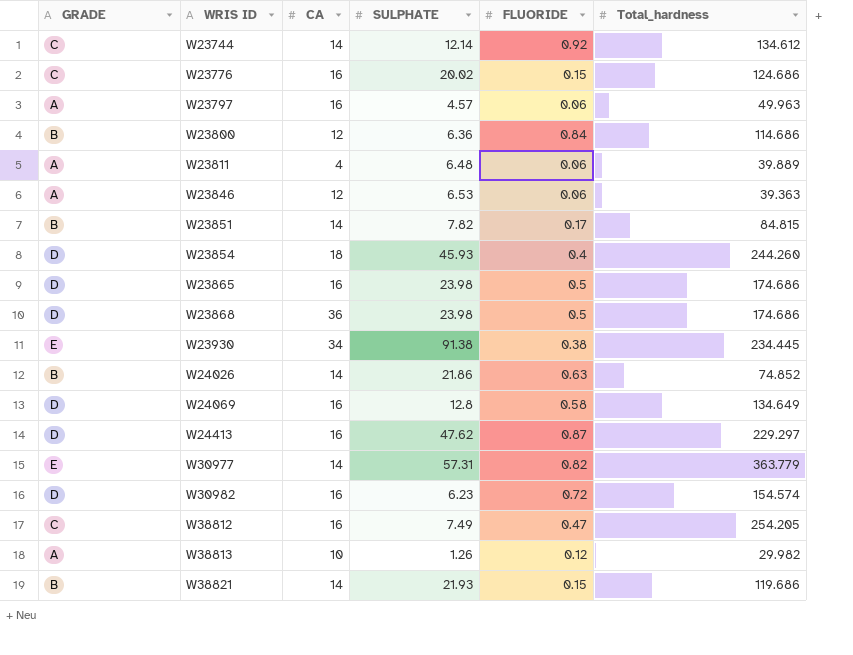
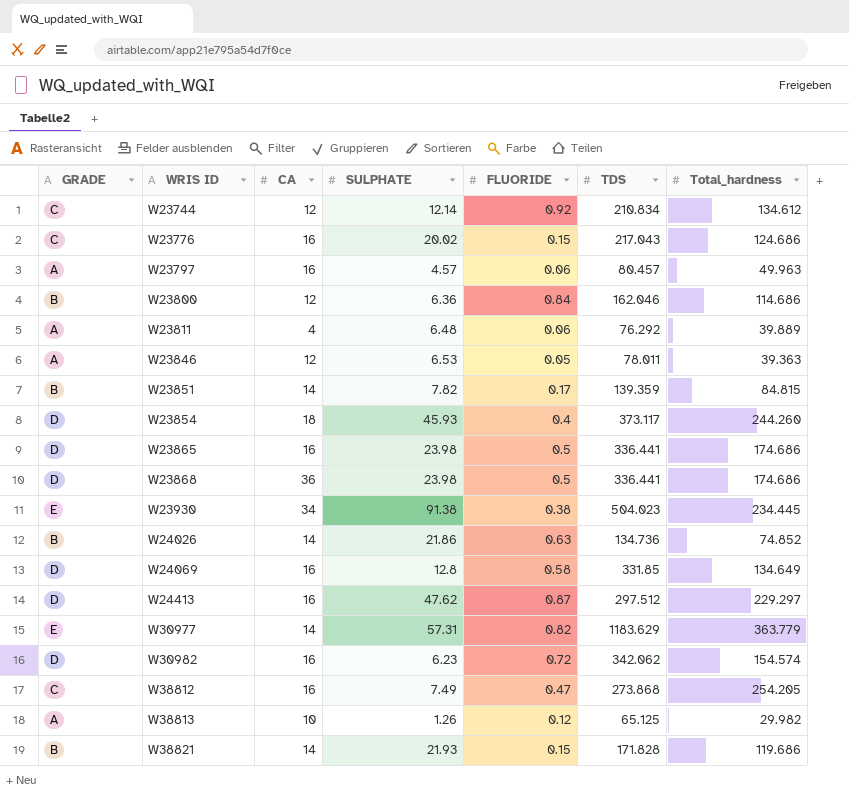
column TDS | position: none -> 6
W23744 | CA: 14 -> 12
W23846 | FLUORIDE: 0.06 -> 0.05

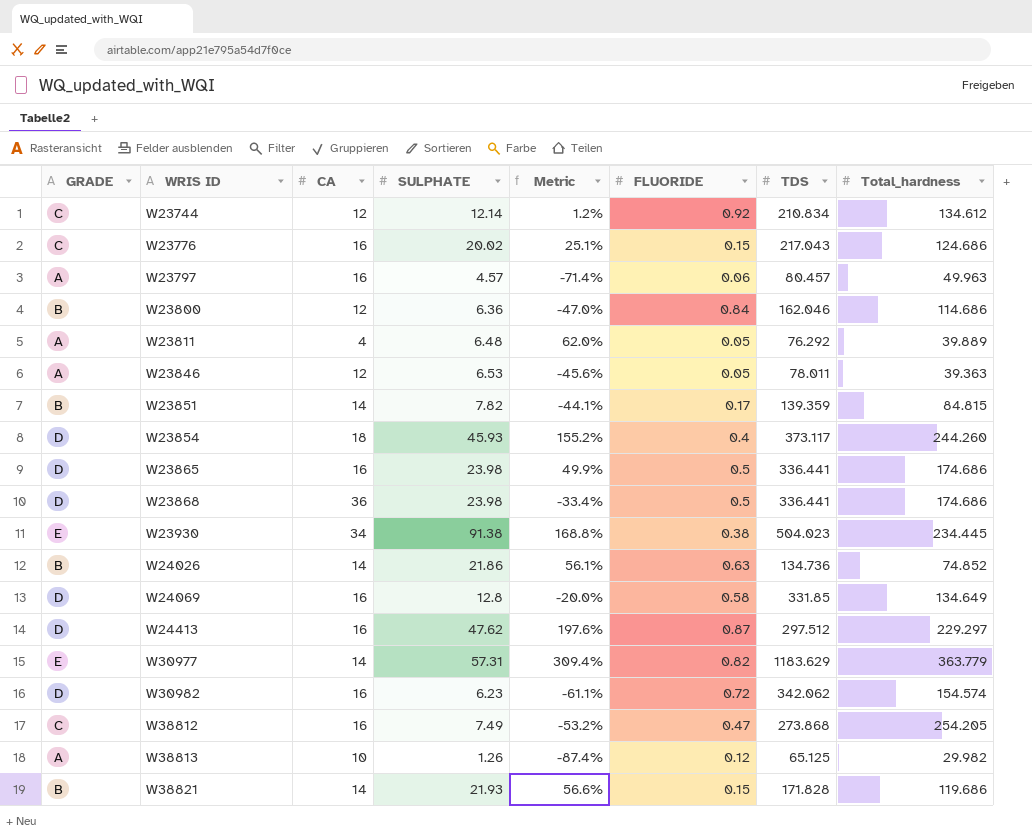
column Metric | formula: none -> ([SULPHATE] - [CA]) / [CA]
W23811 | FLUORIDE: 0.06 -> 0.05

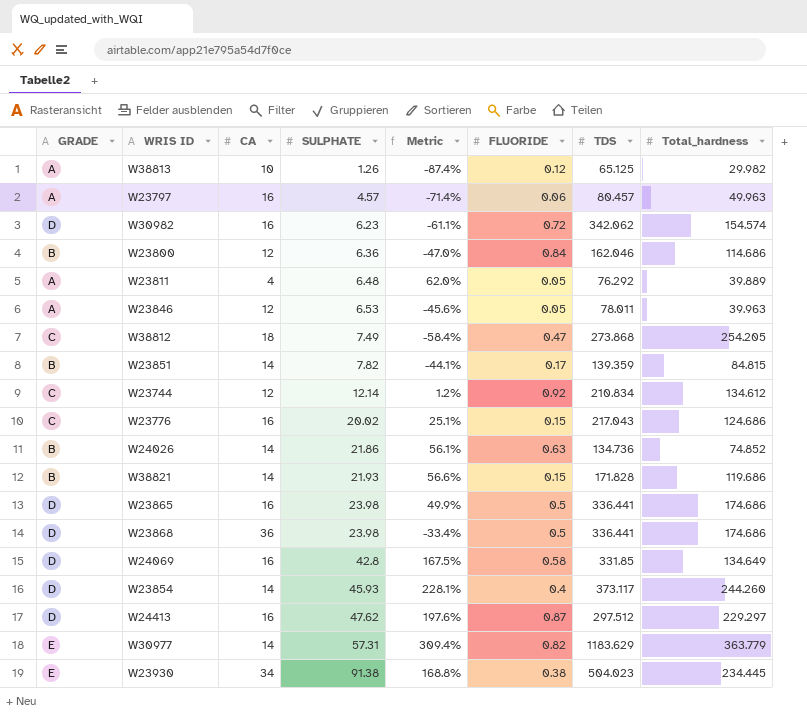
row order: WRIS ID ascending -> SULPHATE ascending
W23846 | Total_hardness: 39.363 -> 39.963
W38812 | CA: 16 -> 18
W38812 | Metric: -53.2% -> -58.4%
W24069 | SULPHATE: 12.8 -> 42.8
W24069 | Metric: -20.0% -> 167.5%
W23854 | CA: 18 -> 14
W23854 | Metric: 155.2% -> 228.1%

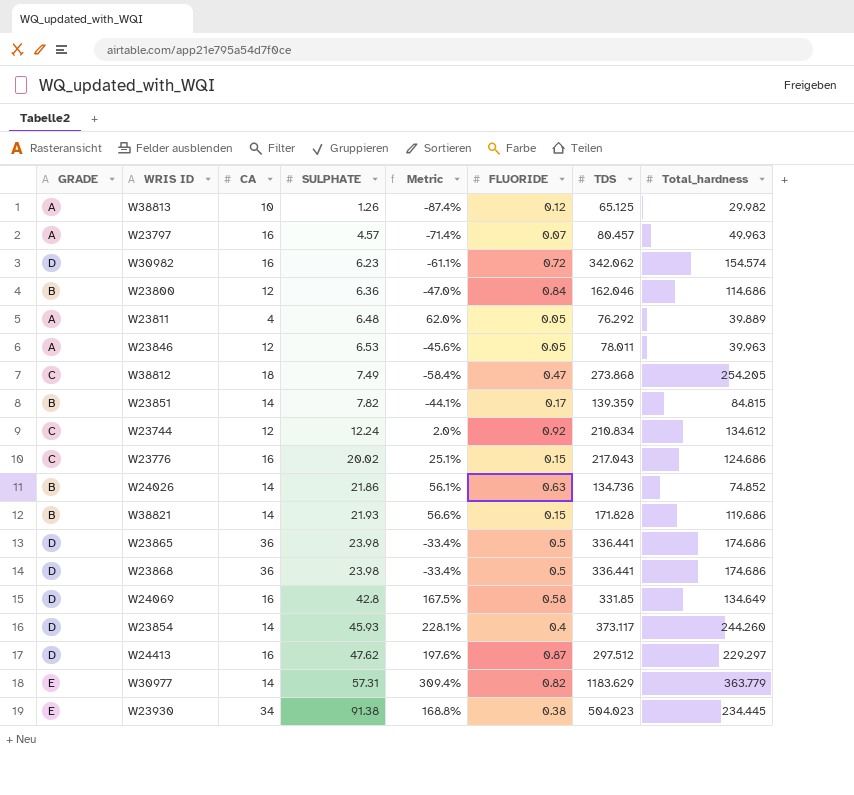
W23797 | FLUORIDE: 0.06 -> 0.07
W23744 | SULPHATE: 12.14 -> 12.24
W23744 | Metric: 1.2% -> 2.0%
W23865 | CA: 16 -> 36
W23865 | Metric: 49.9% -> -33.4%

